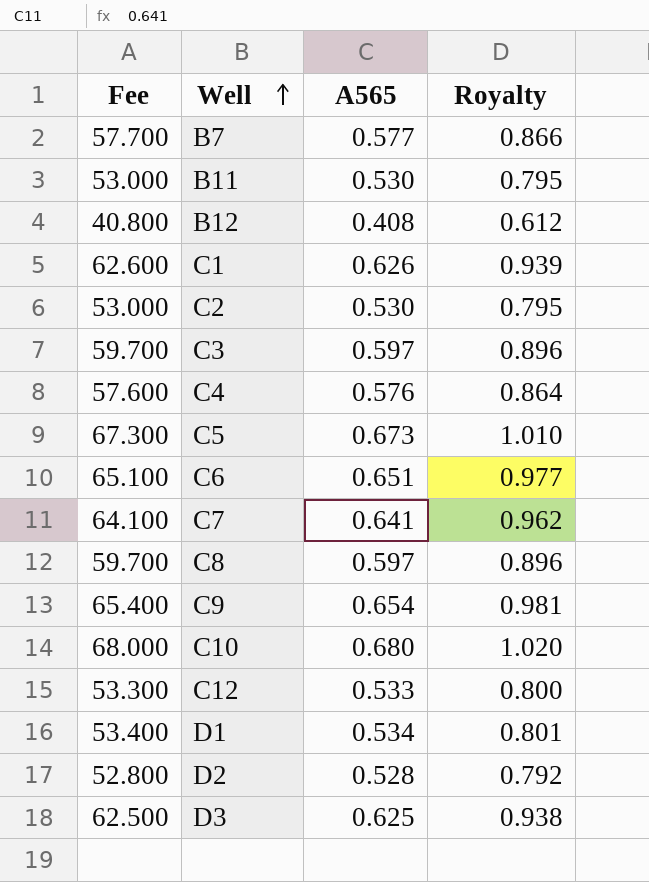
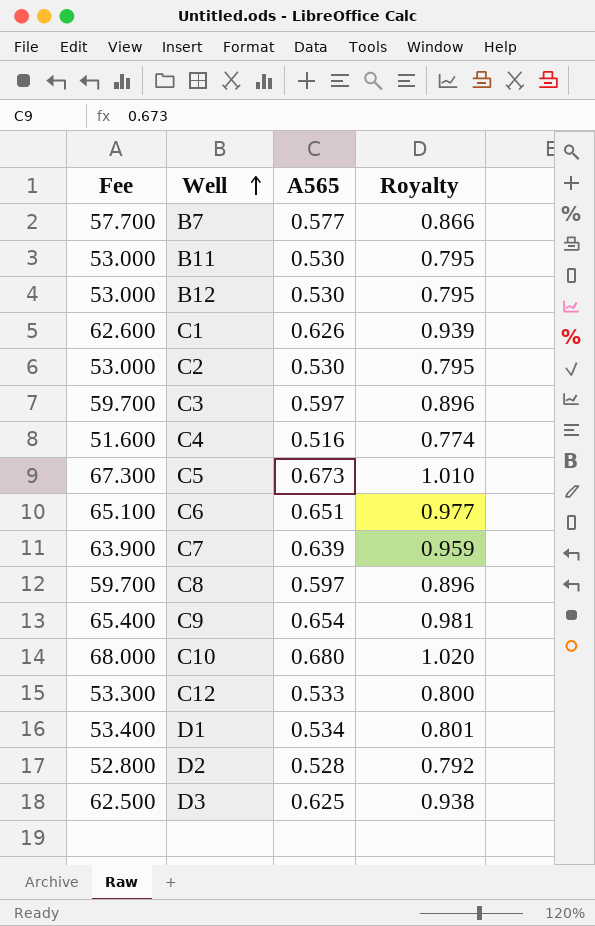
B12 | Fee: 40.800 -> 53.000
B12 | A565: 0.408 -> 0.530
B12 | Royalty: 0.612 -> 0.795
C4 | Fee: 57.600 -> 51.600
C4 | A565: 0.576 -> 0.516
C4 | Royalty: 0.864 -> 0.774
C7 | Fee: 64.100 -> 63.900
C7 | A565: 0.641 -> 0.639
C7 | Royalty: 0.962 -> 0.959

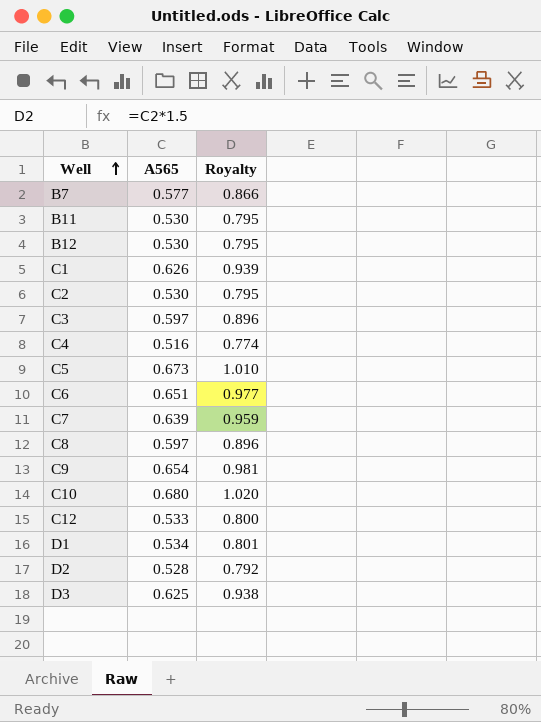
column Fee | formula: [A565] * 100 -> none

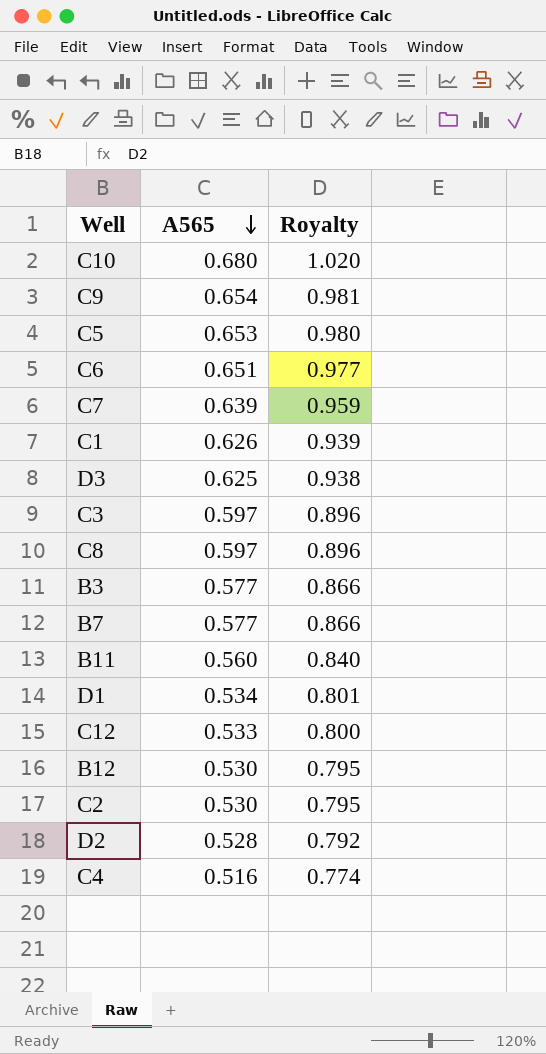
row order: Well ascending -> A565 descending
C5 | A565: 0.673 -> 0.653
C5 | Royalty: 1.010 -> 0.980
row B3: none -> 0.577 | 0.866
B11 | A565: 0.530 -> 0.560
B11 | Royalty: 0.795 -> 0.840

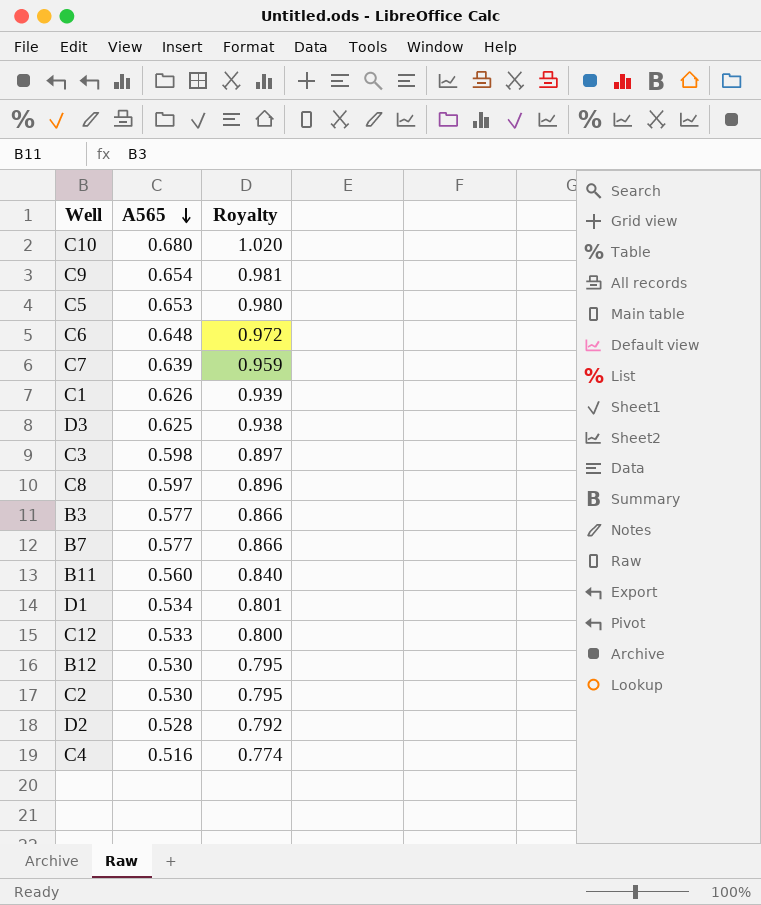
C6 | A565: 0.651 -> 0.648
C6 | Royalty: 0.977 -> 0.972
C3 | A565: 0.597 -> 0.598
C3 | Royalty: 0.896 -> 0.897

